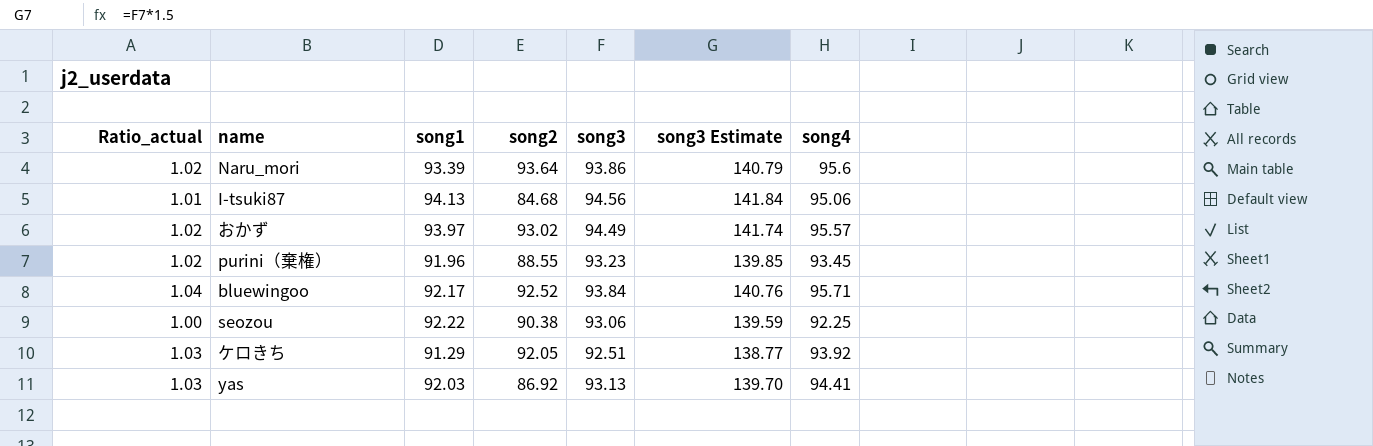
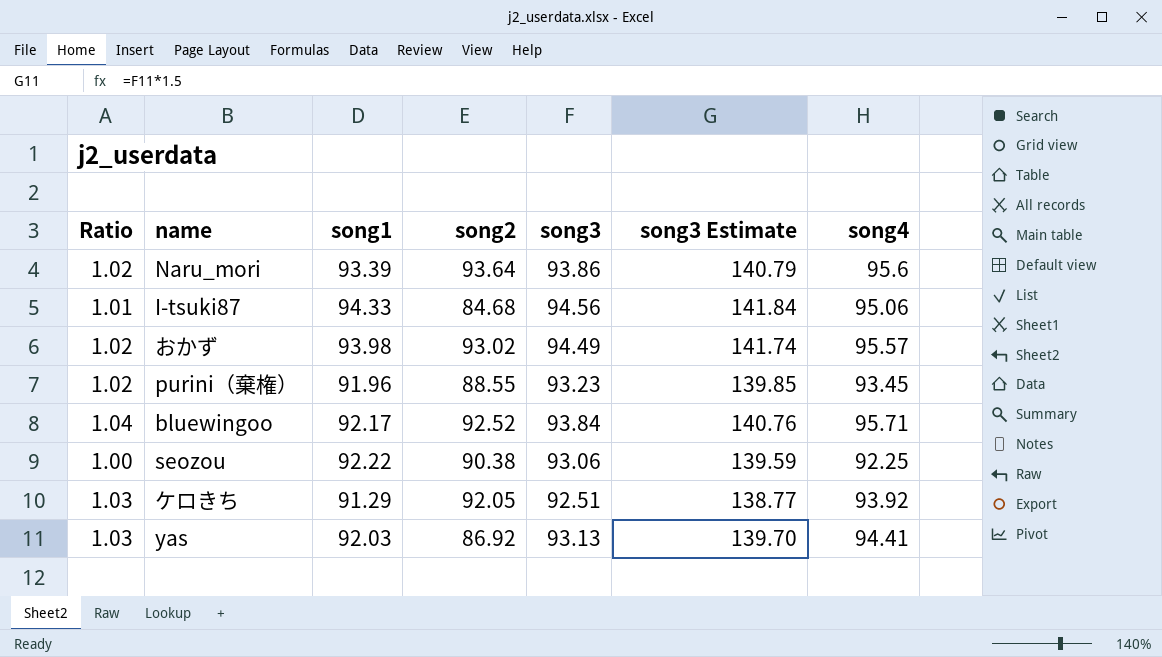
column name: Ratio_actual -> Ratio
I-tsuki87 | song1: 94.13 -> 94.33
おかず | song1: 93.97 -> 93.98

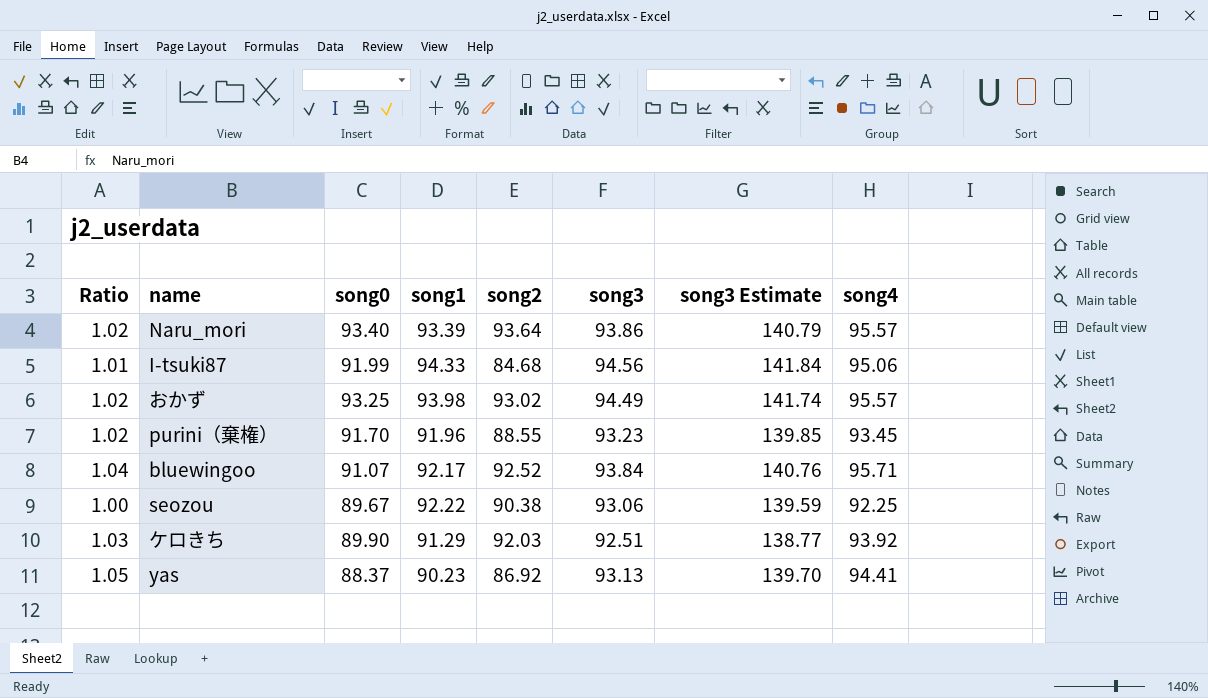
column song0 | position: none -> 3
Naru_mori | song4: 95.6 -> 95.57
ケロきち | song2: 92.05 -> 92.03
yas | Ratio: 1.03 -> 1.05
yas | song1: 92.03 -> 90.23

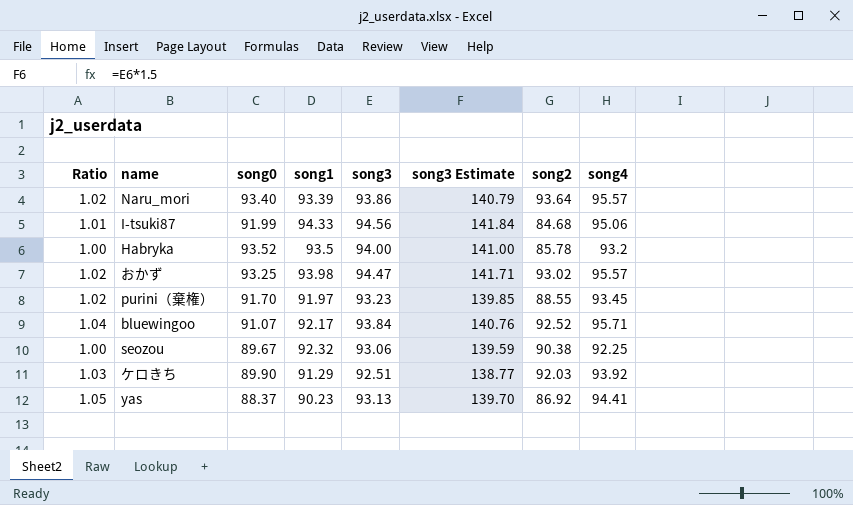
column song2 | position: 5 -> 7
row Habryka: none -> 1.00 | 93.52 | 93.5 | 94.00 | 141.00 | 85.78 | 93.2
おかず | song3: 94.49 -> 94.47
おかず | song3 Estimate: 141.74 -> 141.71
purini（棄権） | song1: 91.96 -> 91.97
seozou | song1: 92.22 -> 92.32

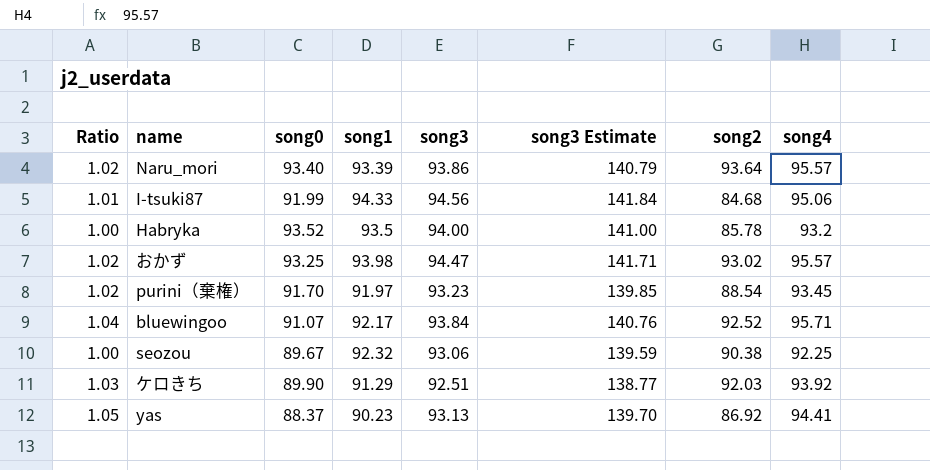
purini（棄権） | song2: 88.55 -> 88.54

